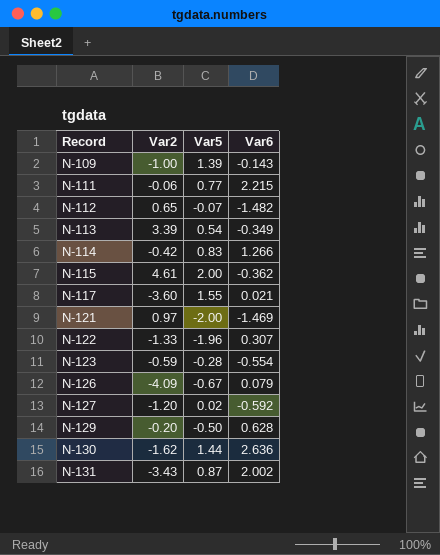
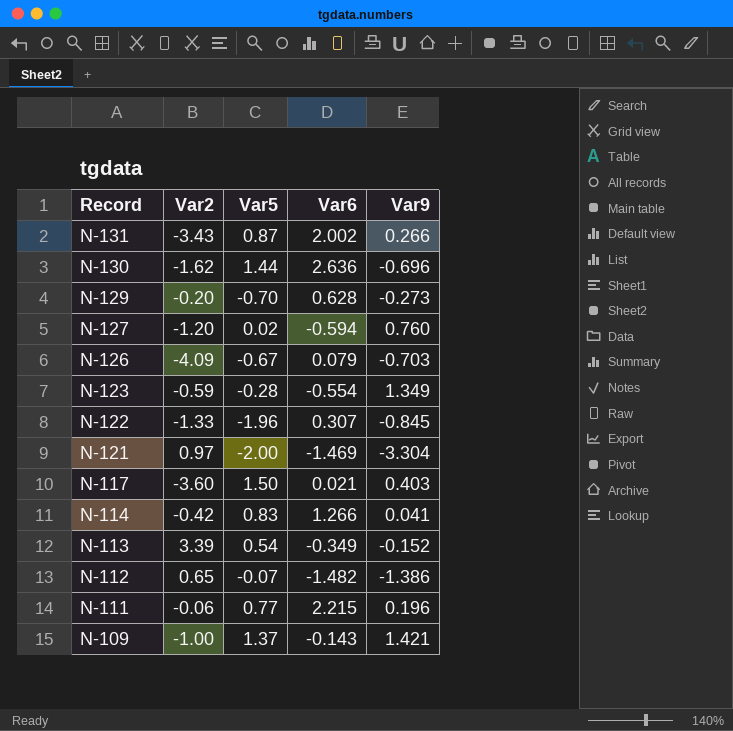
row order: Record ascending -> Record descending
column Var9 | position: none -> 5
row N-115: 4.61 | 2.00 | -0.362 -> none
N-129 | Var5: -0.50 -> -0.70
N-127 | Var6: -0.592 -> -0.594
N-117 | Var5: 1.55 -> 1.50
N-109 | Var5: 1.39 -> 1.37

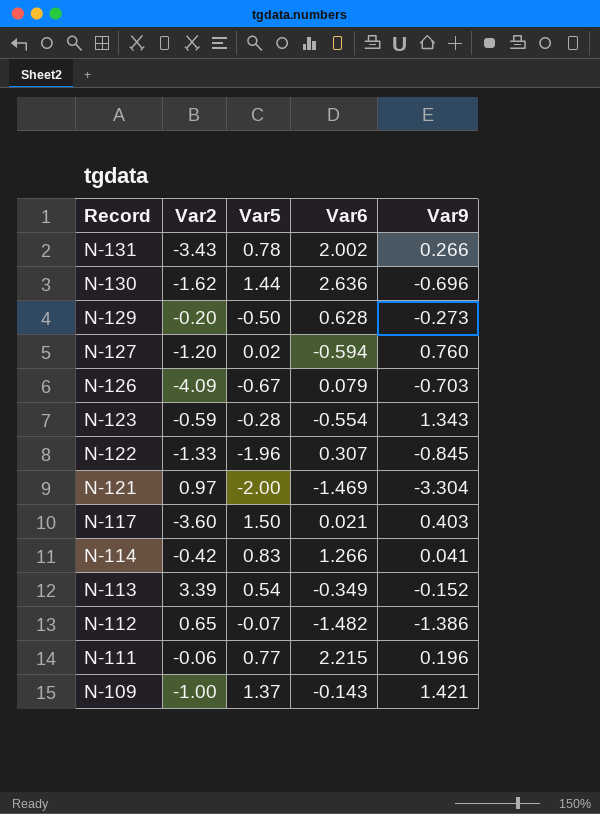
N-131 | Var5: 0.87 -> 0.78
N-129 | Var5: -0.70 -> -0.50
N-123 | Var9: 1.349 -> 1.343

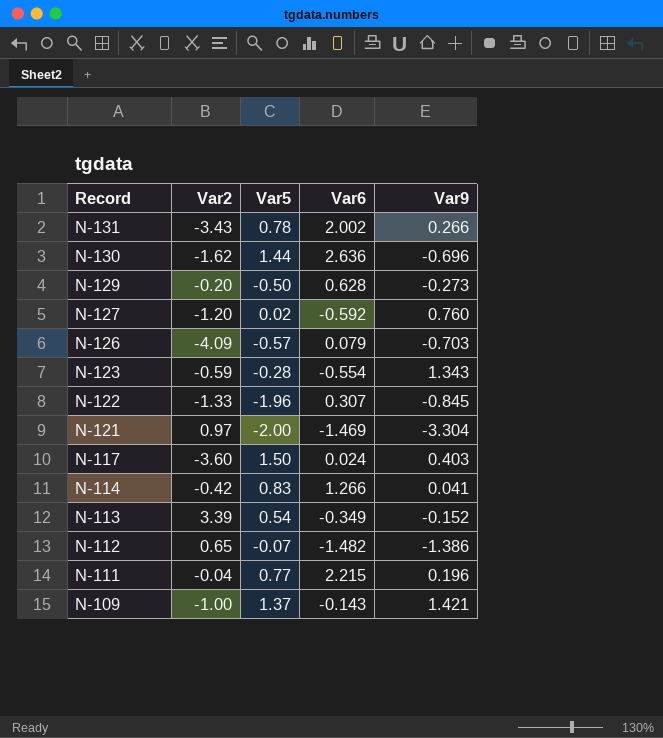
N-127 | Var6: -0.594 -> -0.592
N-126 | Var5: -0.67 -> -0.57
N-117 | Var6: 0.021 -> 0.024
N-111 | Var2: -0.06 -> -0.04

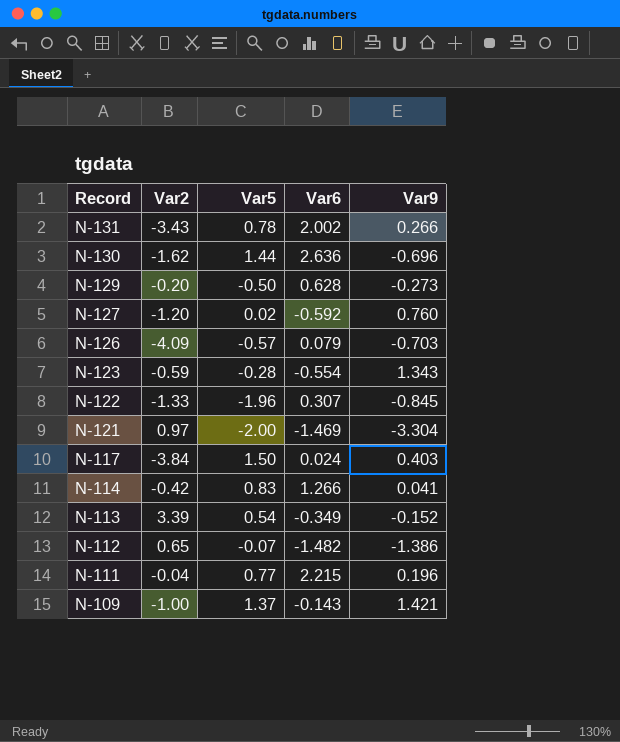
N-117 | Var2: -3.60 -> -3.84

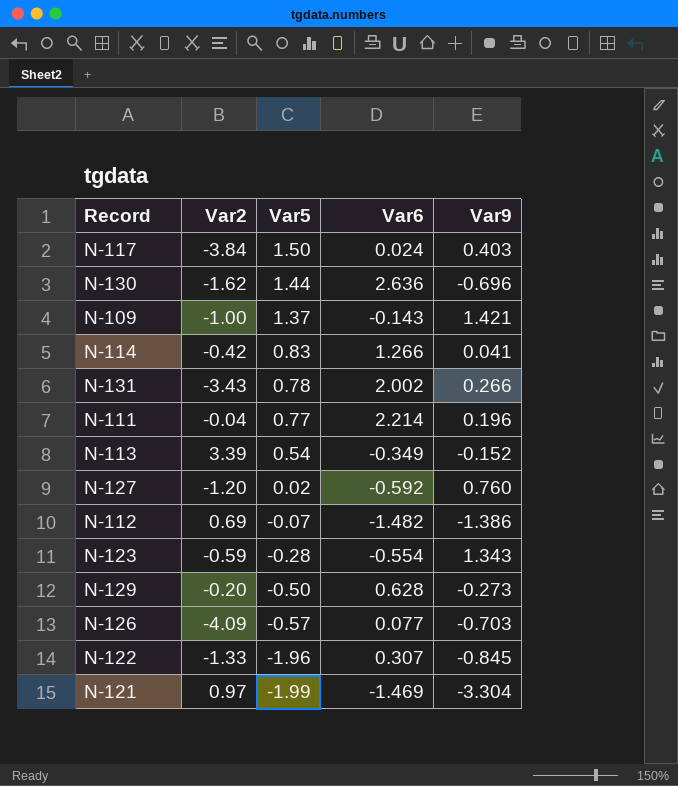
row order: Record descending -> Var5 descending
N-111 | Var6: 2.215 -> 2.214
N-112 | Var2: 0.65 -> 0.69
N-126 | Var6: 0.079 -> 0.077
N-121 | Var5: -2.00 -> -1.99

